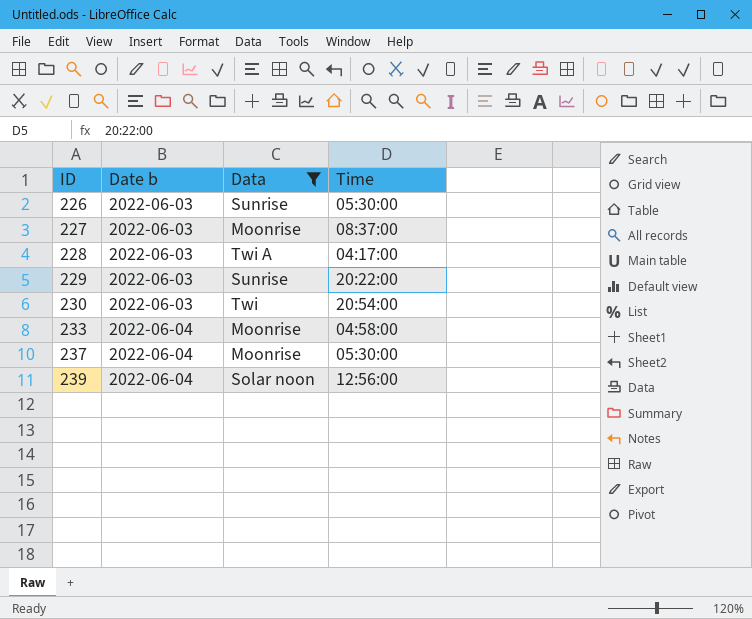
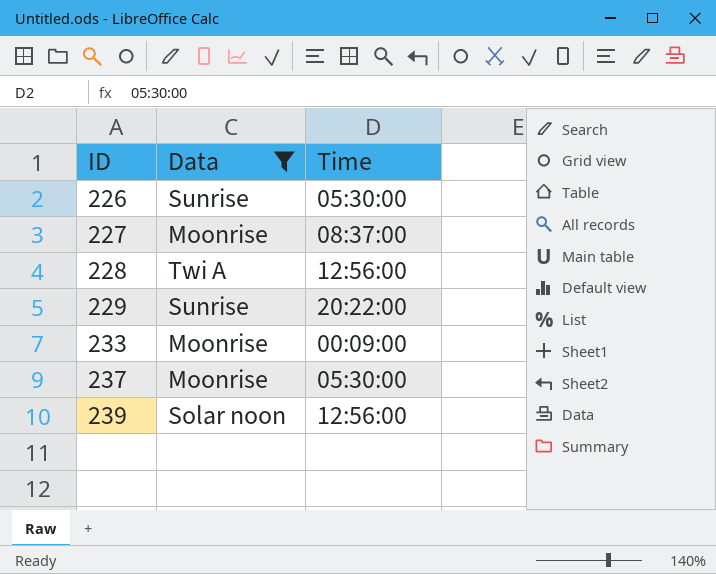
column Date b | position: 2 -> none
row 230: 2022-06-03 | Twi | 20:54:00 -> none
228 | Time: 04:17:00 -> 12:56:00
233 | Time: 04:58:00 -> 00:09:00

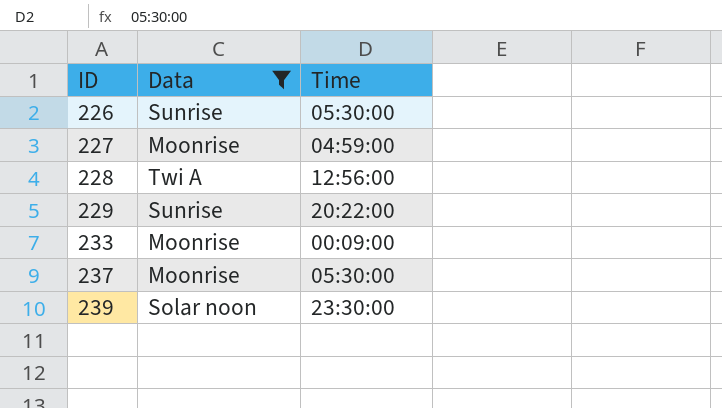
227 | Time: 08:37:00 -> 04:59:00
239 | Time: 12:56:00 -> 23:30:00

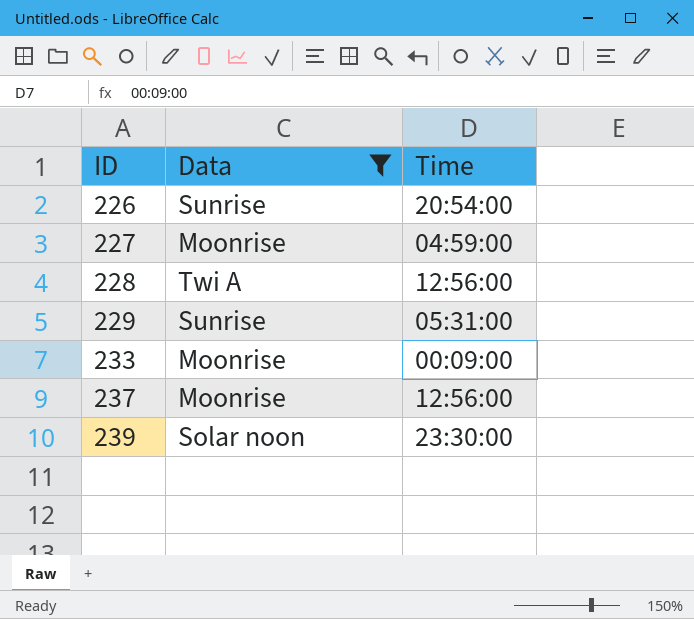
226 | Time: 05:30:00 -> 20:54:00
229 | Time: 20:22:00 -> 05:31:00
237 | Time: 05:30:00 -> 12:56:00

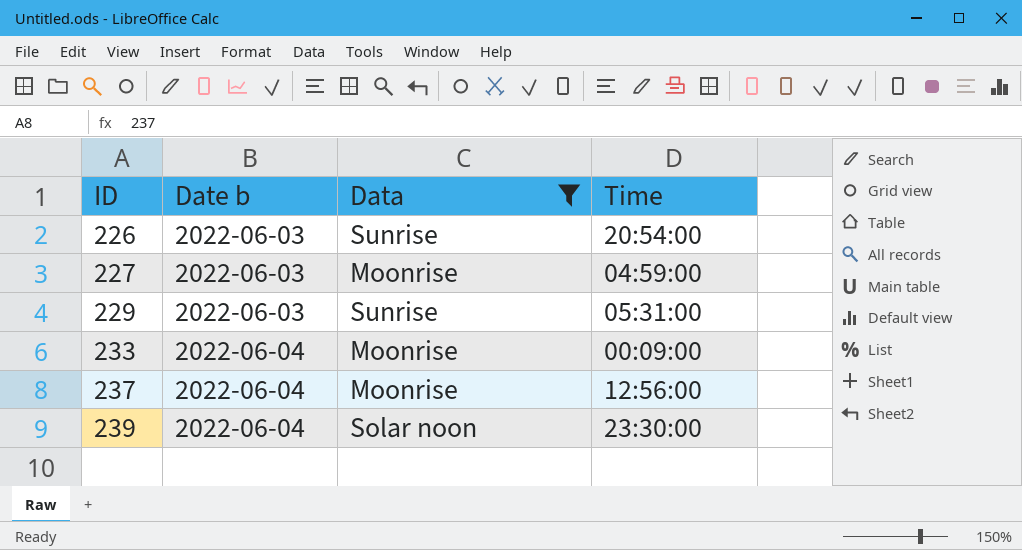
column Date b | position: none -> 2
row 228: Twi A | 12:56:00 -> none

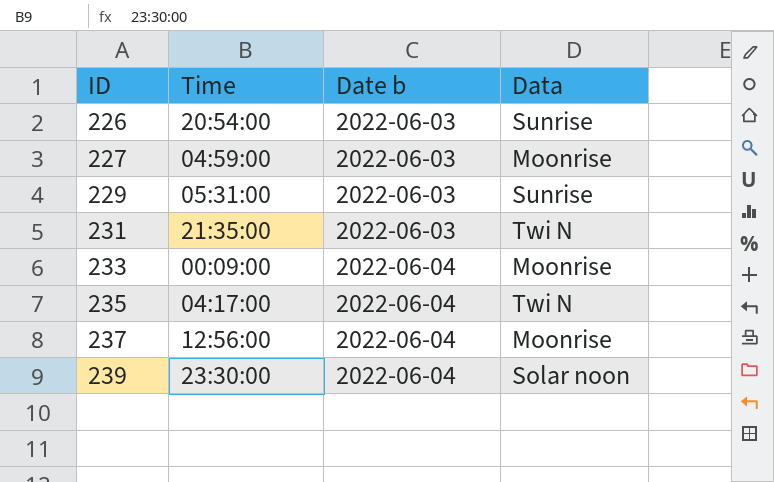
filter: Data != Twi N -> none
column Time | position: 4 -> 2

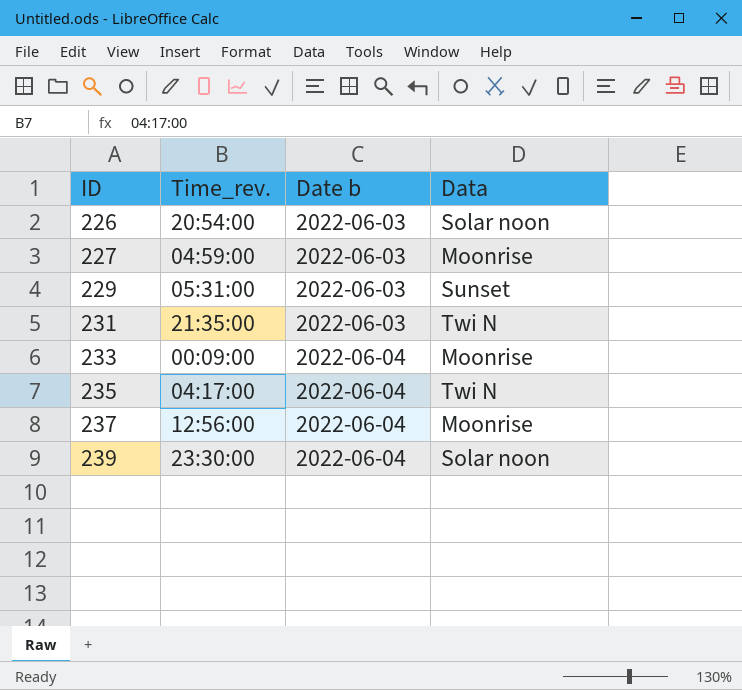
column name: Time -> Time_rev.
226 | Data: Sunrise -> Solar noon
229 | Data: Sunrise -> Sunset

